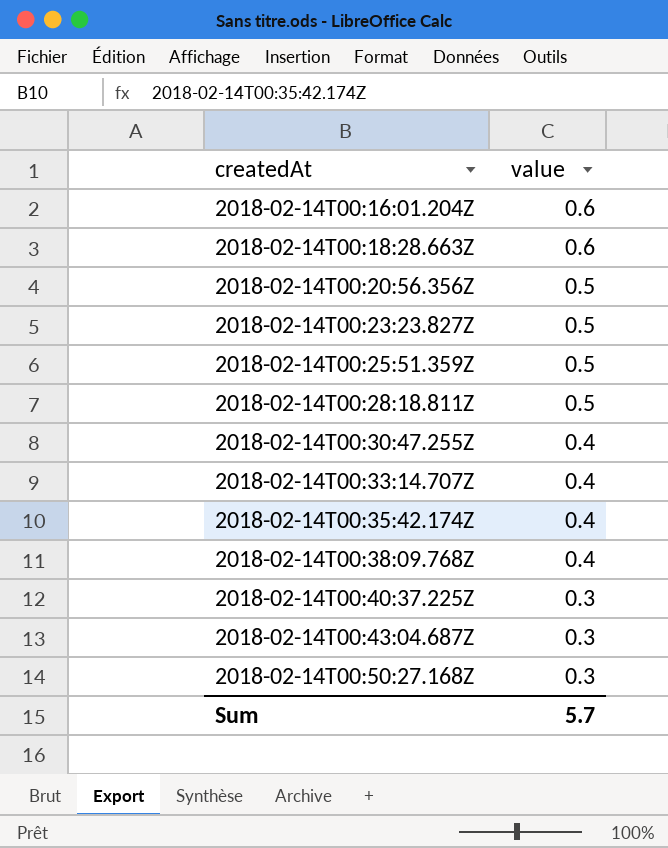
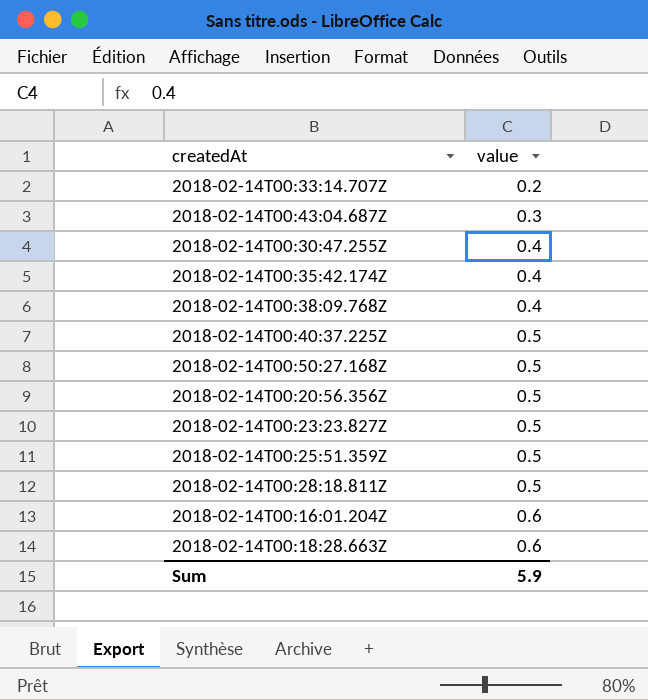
row order: createdAt ascending -> value ascending
2018-02-14T00:33:14.707Z | value: 0.4 -> 0.2
2018-02-14T00:40:37.225Z | value: 0.3 -> 0.5
2018-02-14T00:50:27.168Z | value: 0.3 -> 0.5
Sum | value: 5.7 -> 5.9

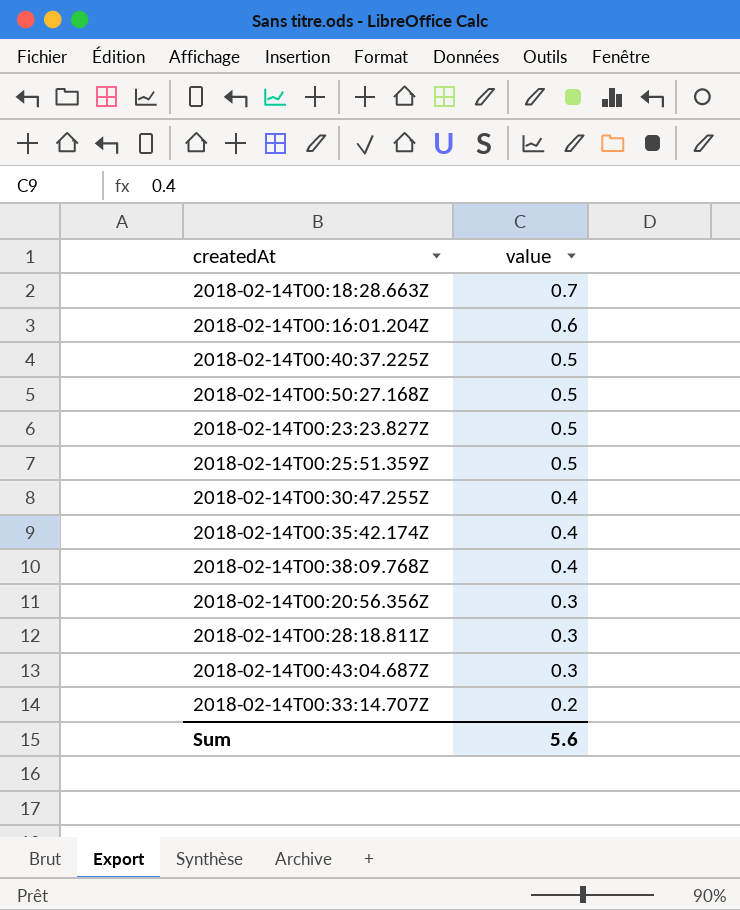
row order: value ascending -> value descending
2018-02-14T00:18:28.663Z | value: 0.6 -> 0.7
2018-02-14T00:20:56.356Z | value: 0.5 -> 0.3
2018-02-14T00:28:18.811Z | value: 0.5 -> 0.3
Sum | value: 5.9 -> 5.6

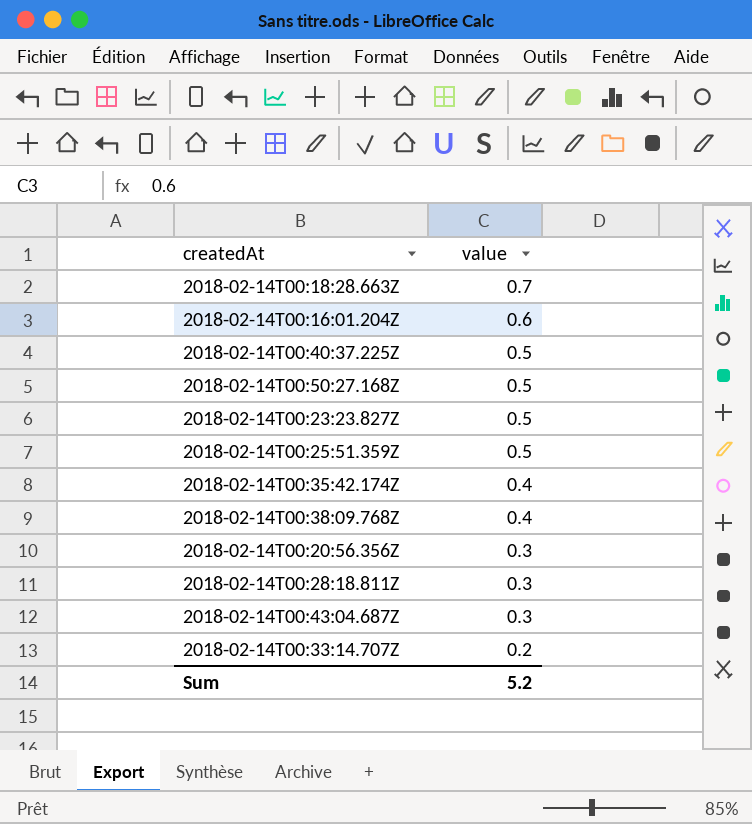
row 2018-02-14T00:30:47.255Z: 0.4 -> none
Sum | value: 5.6 -> 5.2

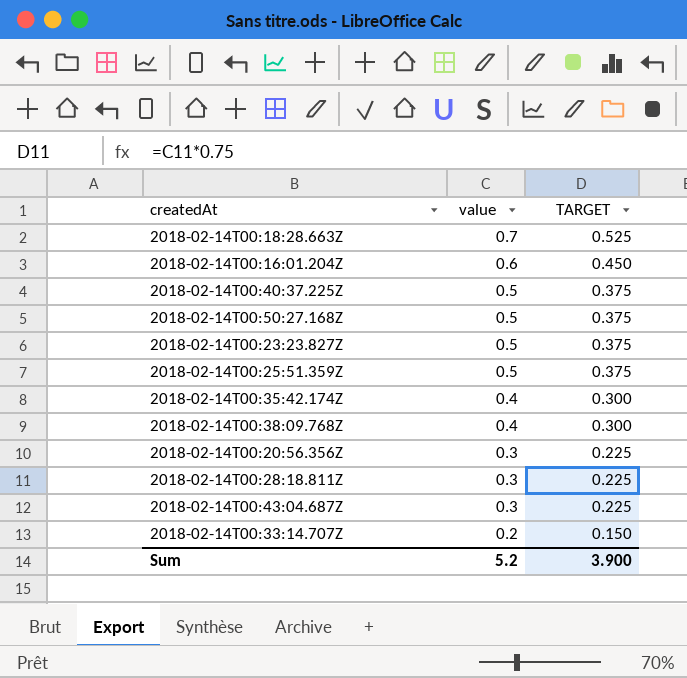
column TARGET | formula: none -> [value] * 0.75

